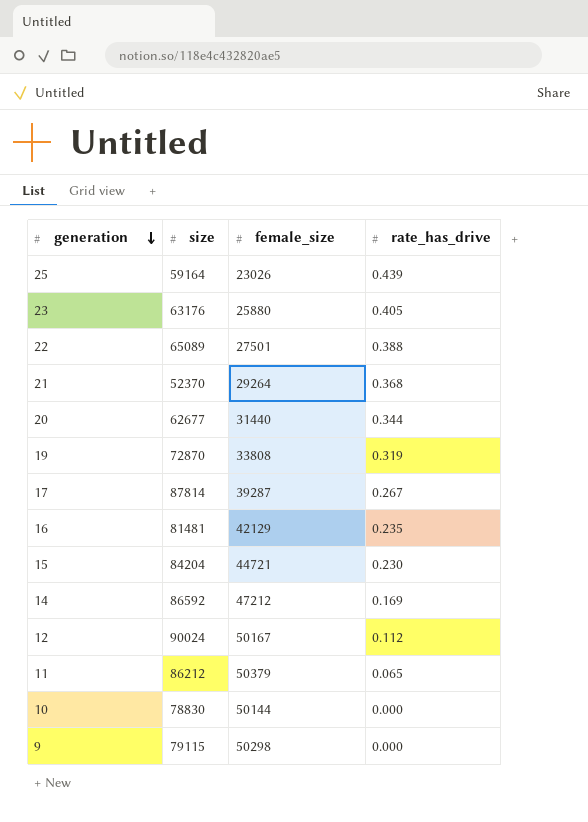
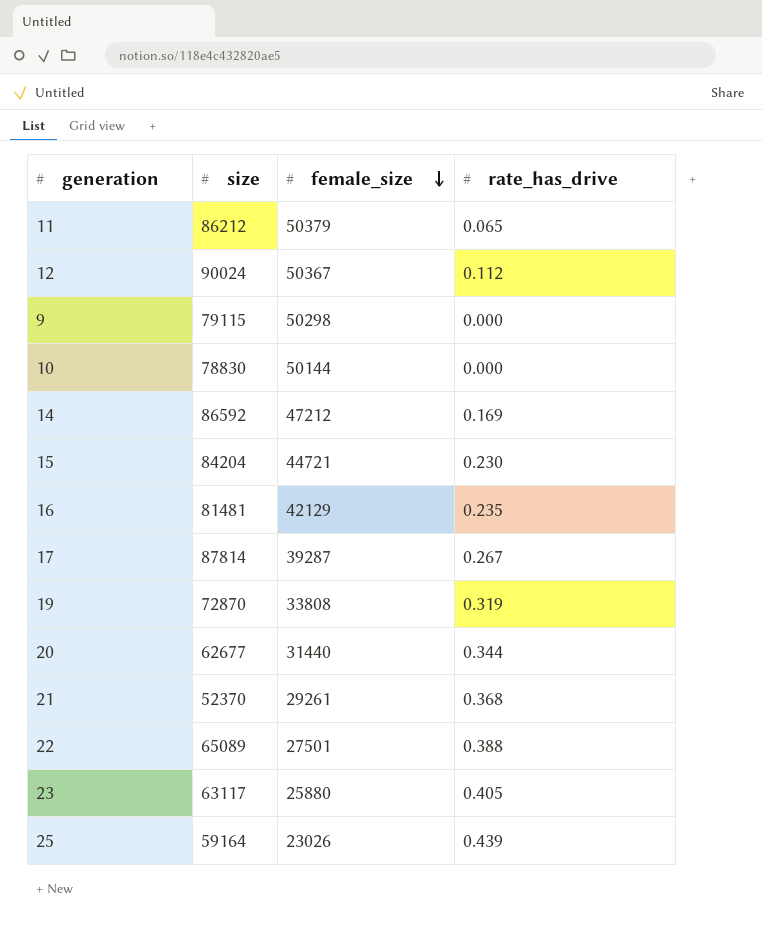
row order: generation descending -> female_size descending
12 | female_size: 50167 -> 50367
21 | female_size: 29264 -> 29261
23 | size: 63176 -> 63117

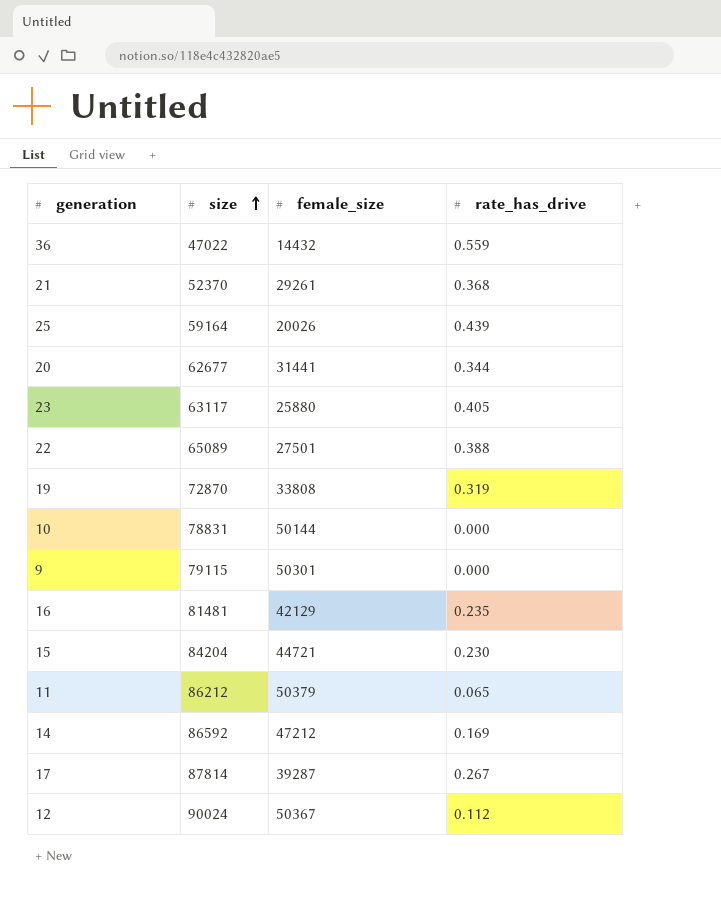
row order: female_size descending -> size ascending
row 36: none -> 47022 | 14432 | 0.559
25 | female_size: 23026 -> 20026
20 | female_size: 31440 -> 31441
10 | size: 78830 -> 78831
9 | female_size: 50298 -> 50301

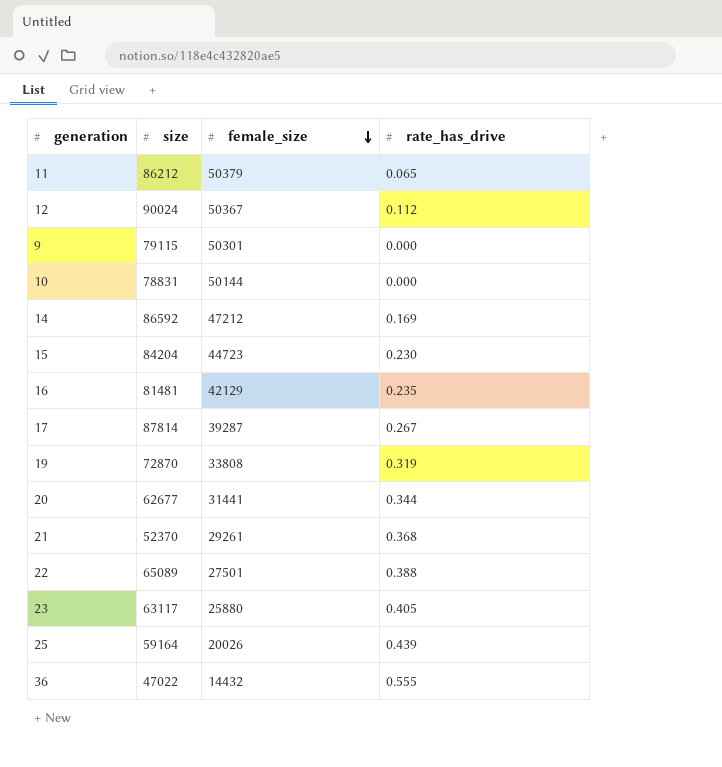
row order: size ascending -> female_size descending
15 | female_size: 44721 -> 44723
36 | rate_has_drive: 0.559 -> 0.555

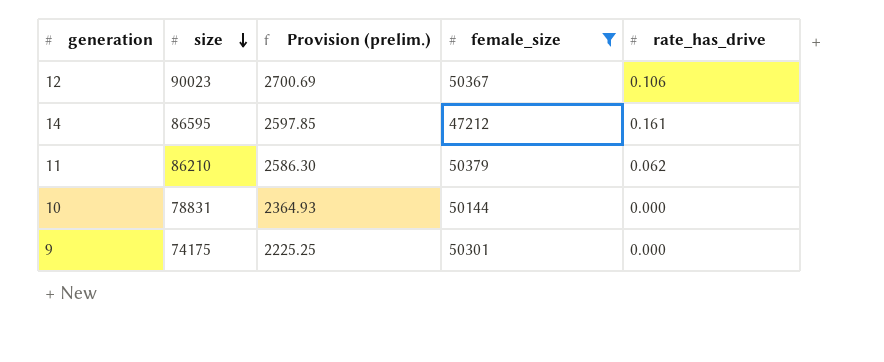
filter: none -> female_size >= 47212
row order: female_size descending -> size descending
column Provision (prelim.) | formula: none -> [size] * 0.03
12 | size: 90024 -> 90023
12 | rate_has_drive: 0.112 -> 0.106
14 | size: 86592 -> 86595
14 | rate_has_drive: 0.169 -> 0.161
11 | size: 86212 -> 86210
11 | rate_has_drive: 0.065 -> 0.062
9 | size: 79115 -> 74175

